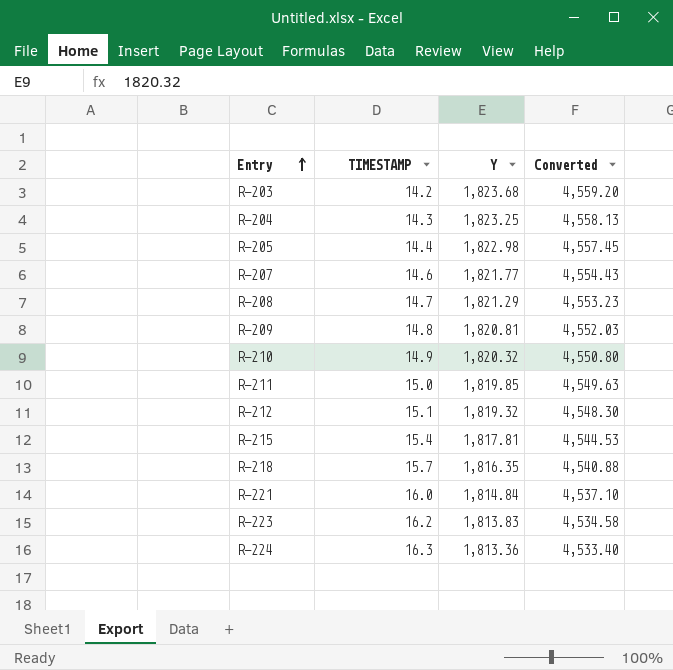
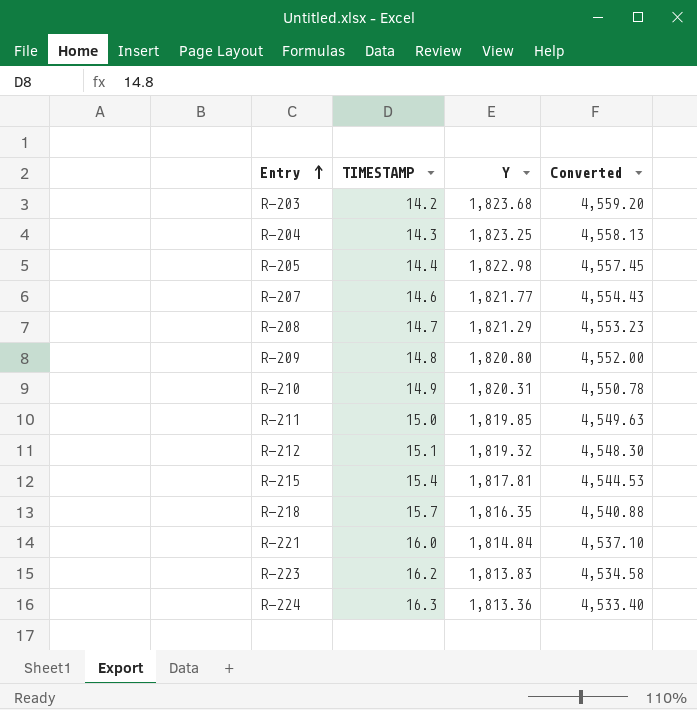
R-209 | Y: 1,820.81 -> 1,820.80
R-209 | Converted: 4,552.03 -> 4,552.00
R-210 | Y: 1,820.32 -> 1,820.31
R-210 | Converted: 4,550.80 -> 4,550.78

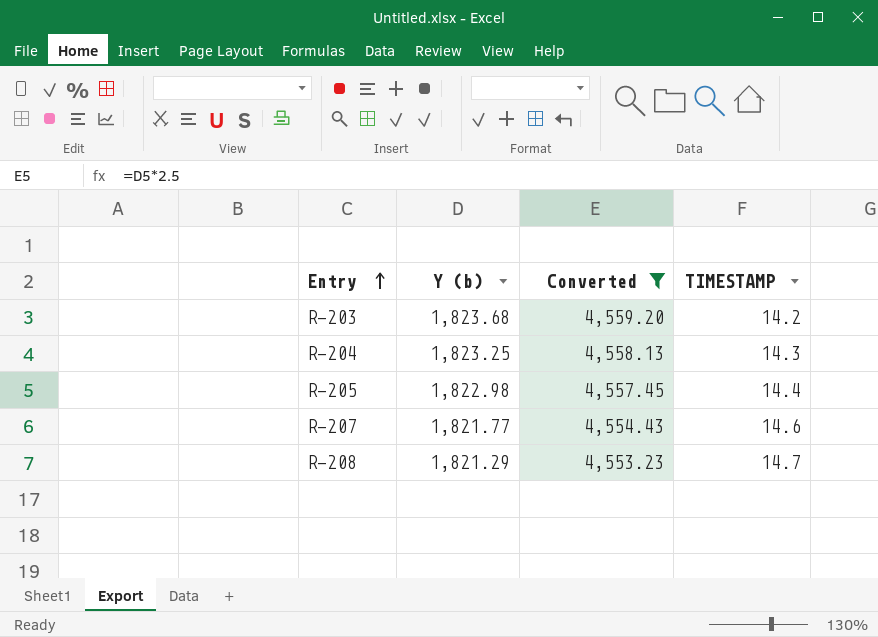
filter: none -> Converted >= 4,553.23
column name: Y -> Y (b)
column TIMESTAMP | position: 2 -> 4

